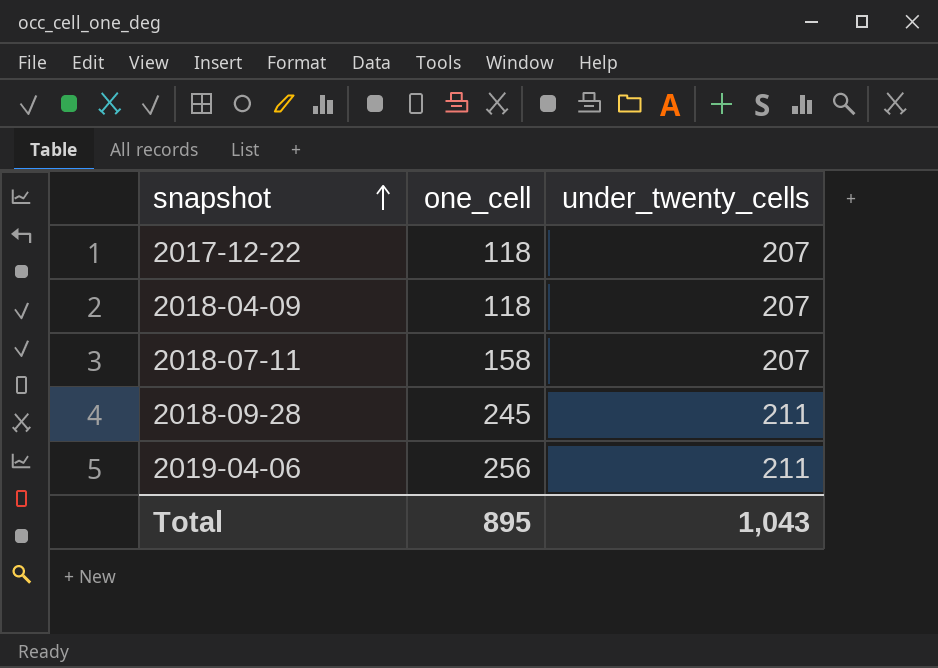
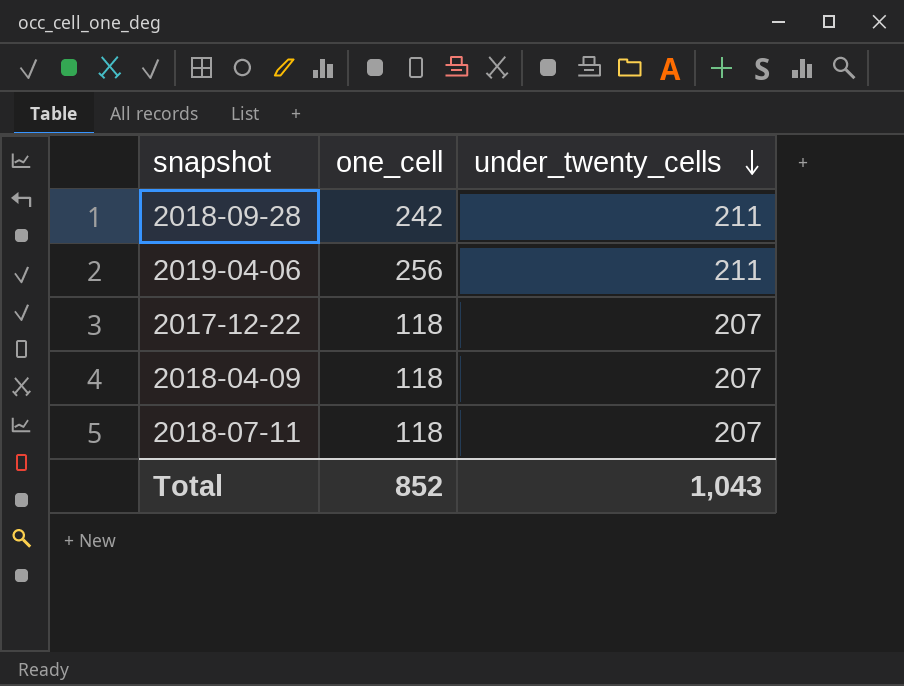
row order: snapshot ascending -> under_twenty_cells descending
2018-09-28 | one_cell: 245 -> 242
2018-07-11 | one_cell: 158 -> 118
Total | one_cell: 895 -> 852

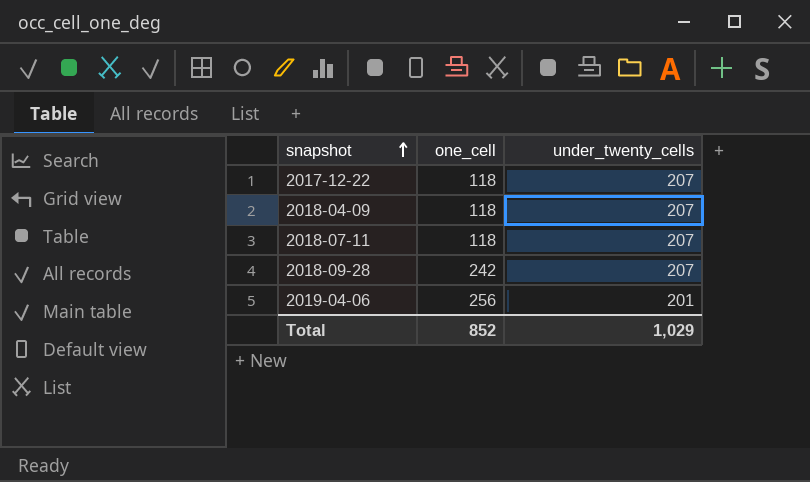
row order: under_twenty_cells descending -> snapshot ascending
2018-09-28 | under_twenty_cells: 211 -> 207
2019-04-06 | under_twenty_cells: 211 -> 201
Total | under_twenty_cells: 1,043 -> 1,029

